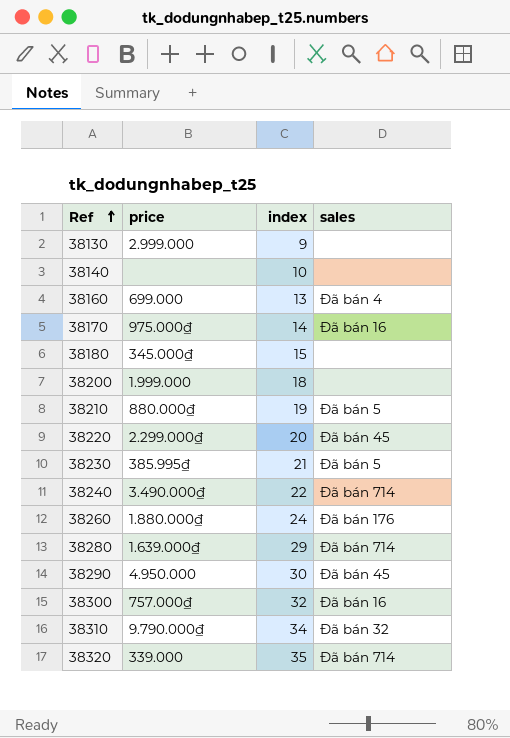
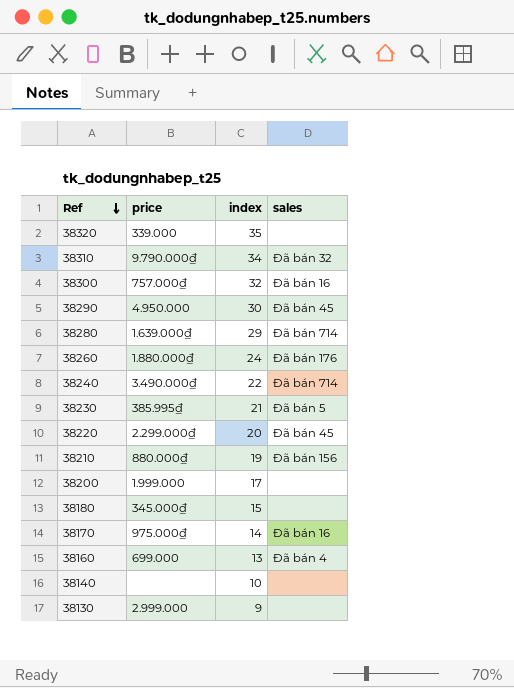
row order: Ref ascending -> Ref descending
38320 | sales: Đã bán 714 -> none
38210 | sales: Đã bán 5 -> Đã bán 156
38200 | index: 18 -> 17

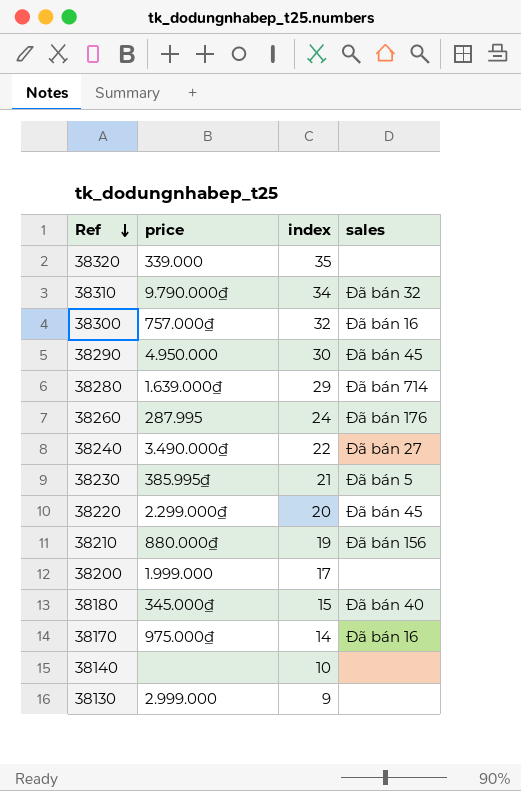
row 38160: 699.000 | 13 | Đã bán 4 -> none
38260 | price: 1.880.000₫ -> 287.995
38240 | sales: Đã bán 714 -> Đã bán 27
38180 | sales: none -> Đã bán 40

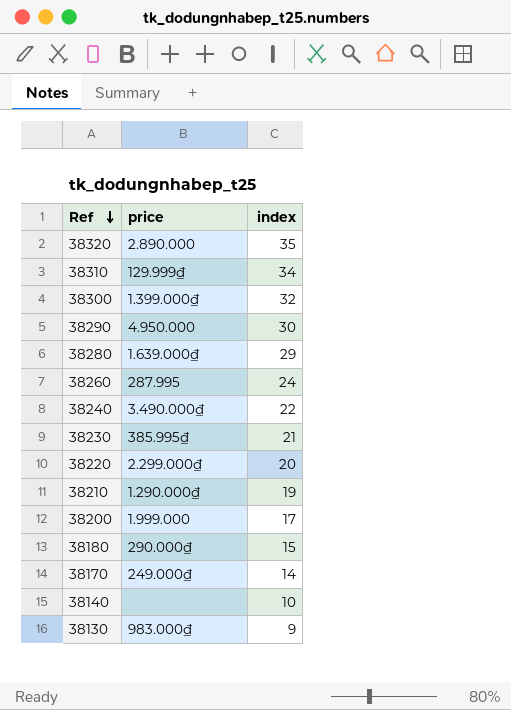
column sales | position: 4 -> none
38320 | price: 339.000 -> 2.890.000
38310 | price: 9.790.000₫ -> 129.999₫
38300 | price: 757.000₫ -> 1.399.000₫
38210 | price: 880.000₫ -> 1.290.000₫
38180 | price: 345.000₫ -> 290.000₫
38170 | price: 975.000₫ -> 249.000₫
38130 | price: 2.999.000 -> 983.000₫

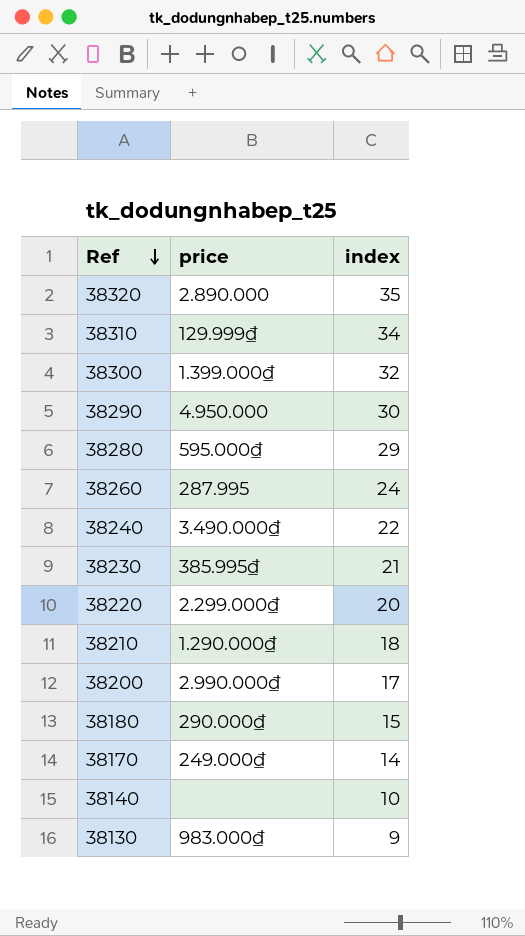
38280 | price: 1.639.000₫ -> 595.000₫
38210 | index: 19 -> 18
38200 | price: 1.999.000 -> 2.990.000₫

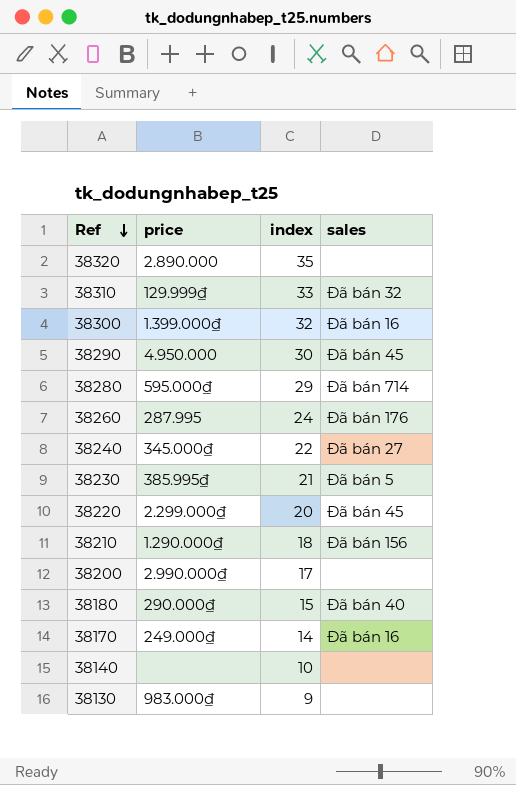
column sales | position: none -> 4
38310 | index: 34 -> 33
38240 | price: 3.490.000₫ -> 345.000₫

